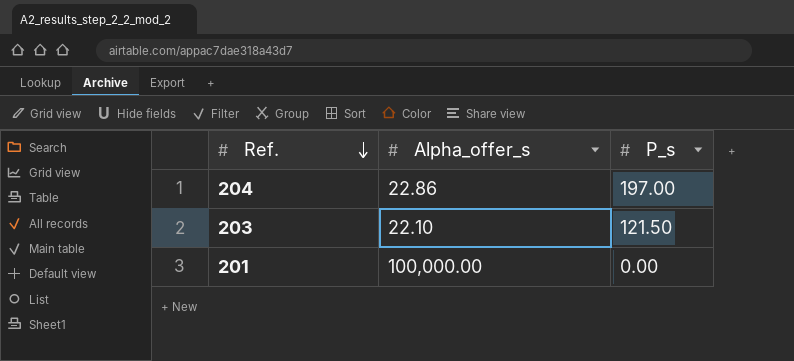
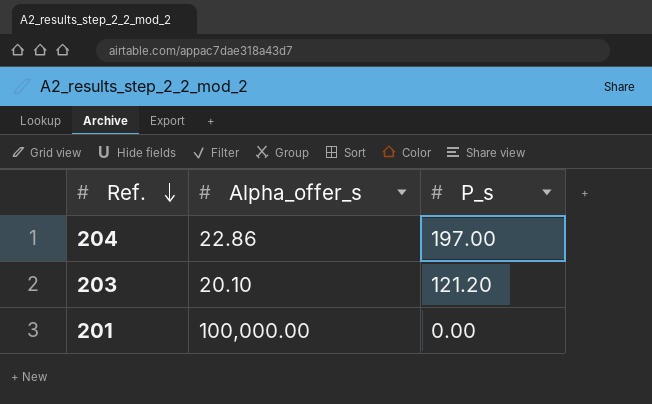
203 | Alpha_offer_s: 22.10 -> 20.10
203 | P_s: 121.50 -> 121.20

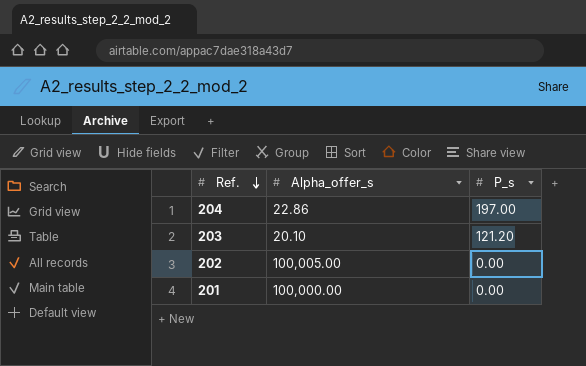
row 202: none -> 100,005.00 | 0.00

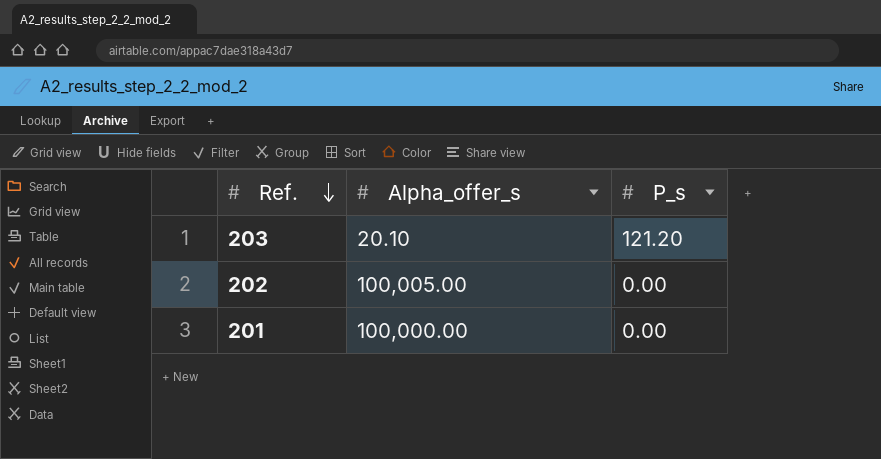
row 204: 22.86 | 197.00 -> none

